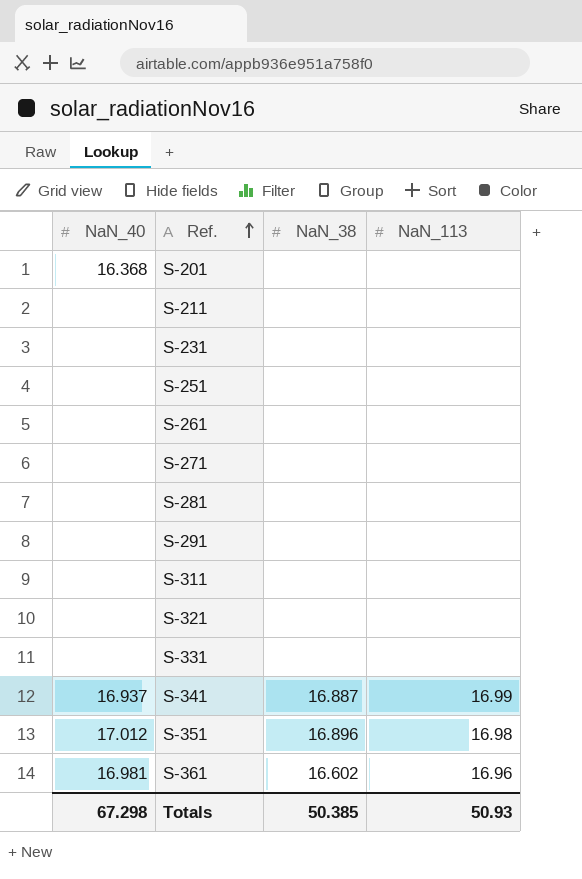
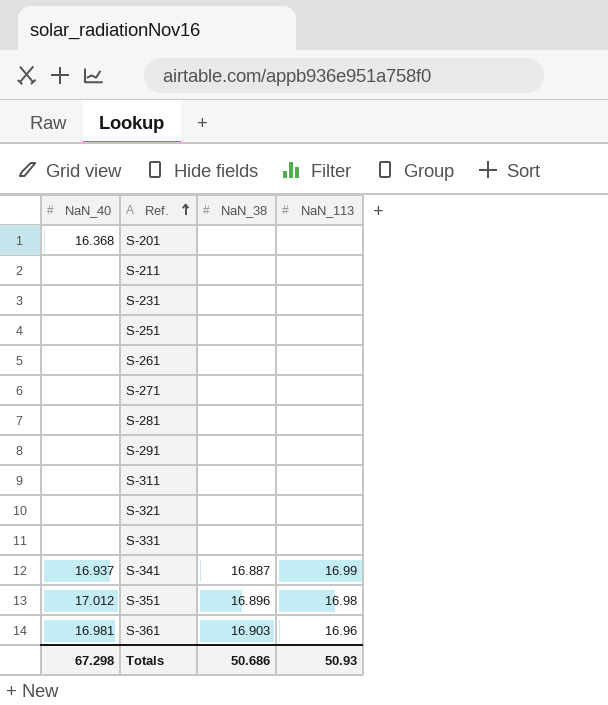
S-361 | NaN_38: 16.602 -> 16.903
Totals | NaN_38: 50.385 -> 50.686

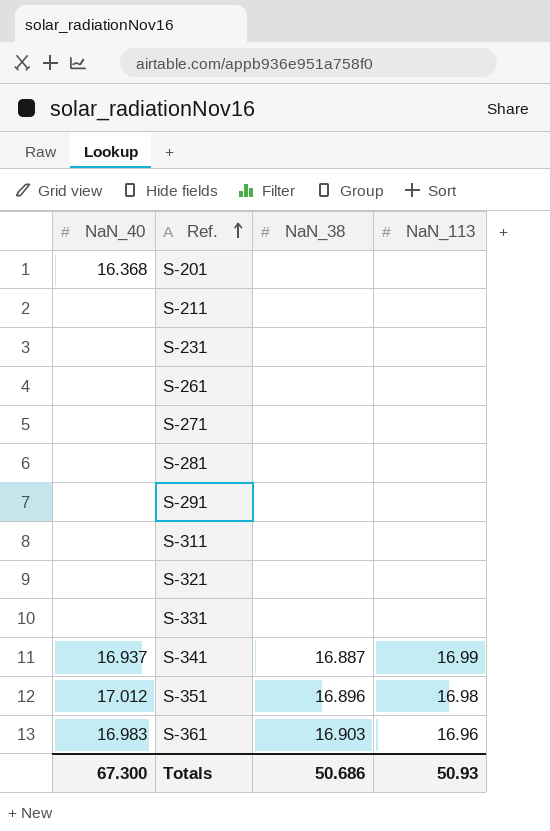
row S-251: none | none | none -> none
S-361 | NaN_40: 16.981 -> 16.983
Totals | NaN_40: 67.298 -> 67.300

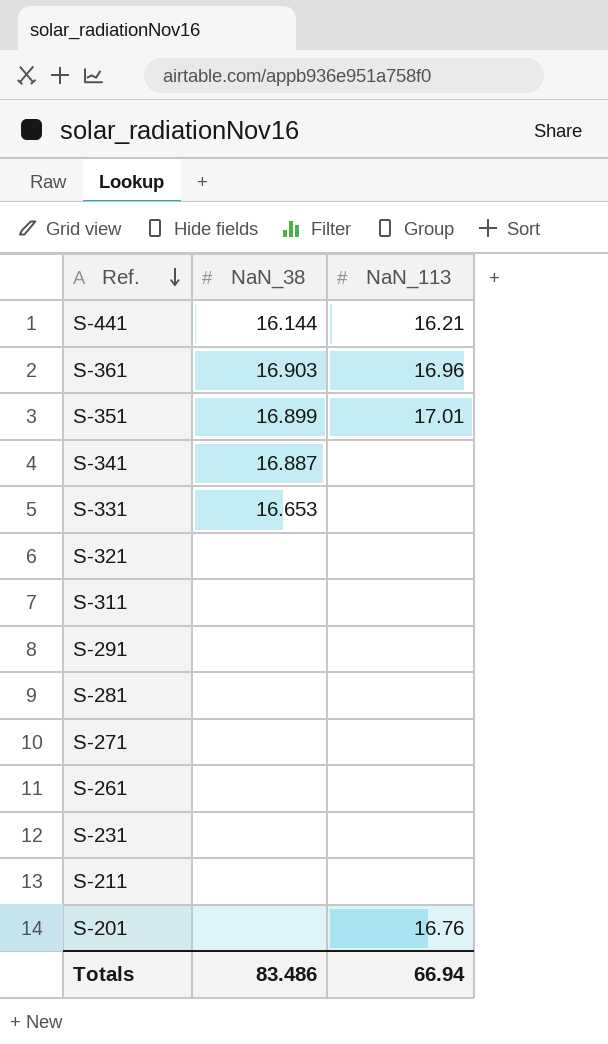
row order: Ref. ascending -> Ref. descending
column NaN_40 | position: 1 -> none
row S-441: none -> 16.144 | 16.21
S-351 | NaN_38: 16.896 -> 16.899
S-351 | NaN_113: 16.98 -> 17.01
S-341 | NaN_113: 16.99 -> none
S-331 | NaN_38: none -> 16.653
S-201 | NaN_113: none -> 16.76
Totals | NaN_38: 50.686 -> 83.486
Totals | NaN_113: 50.93 -> 66.94

